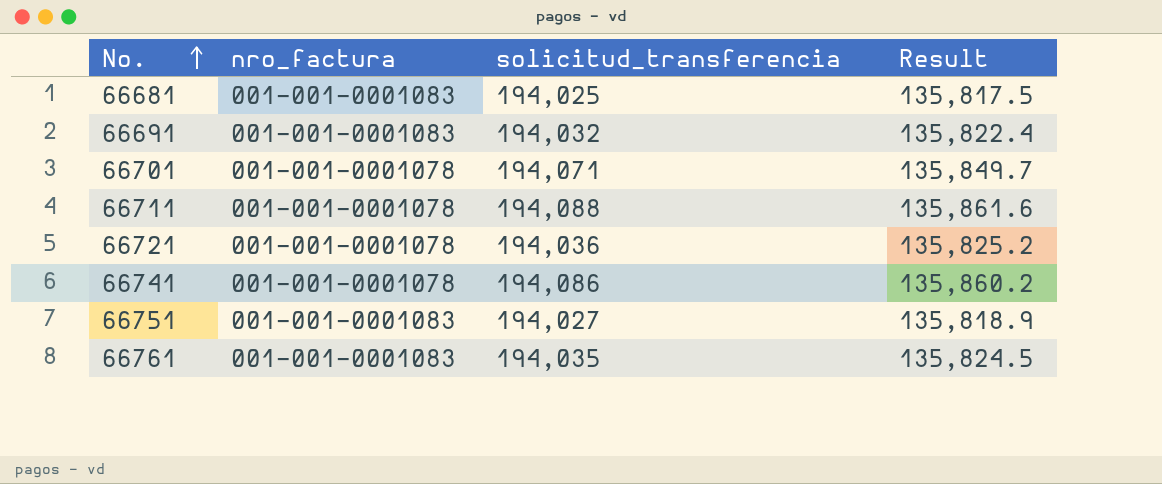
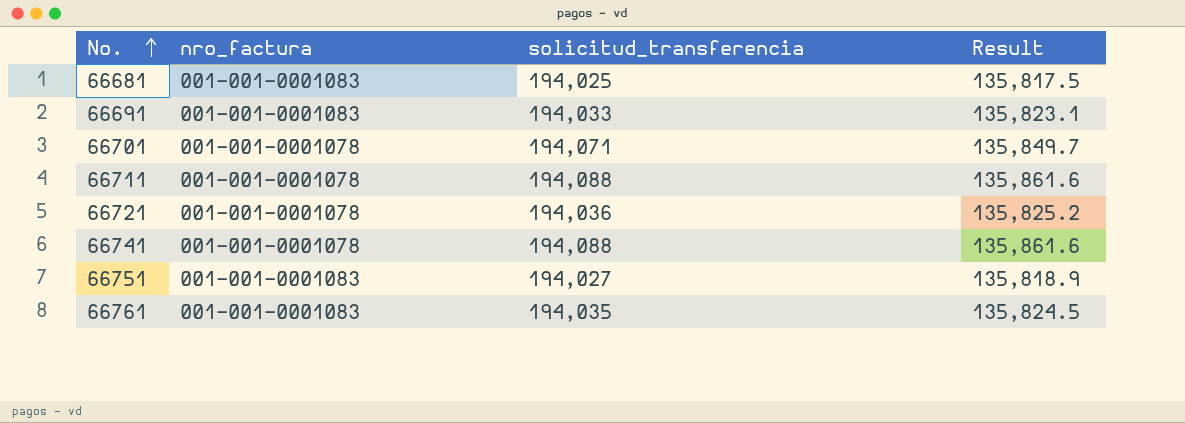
66691 | solicitud_transferencia: 194,032 -> 194,033
66691 | Result: 135,822.4 -> 135,823.1
66741 | solicitud_transferencia: 194,086 -> 194,088
66741 | Result: 135,860.2 -> 135,861.6

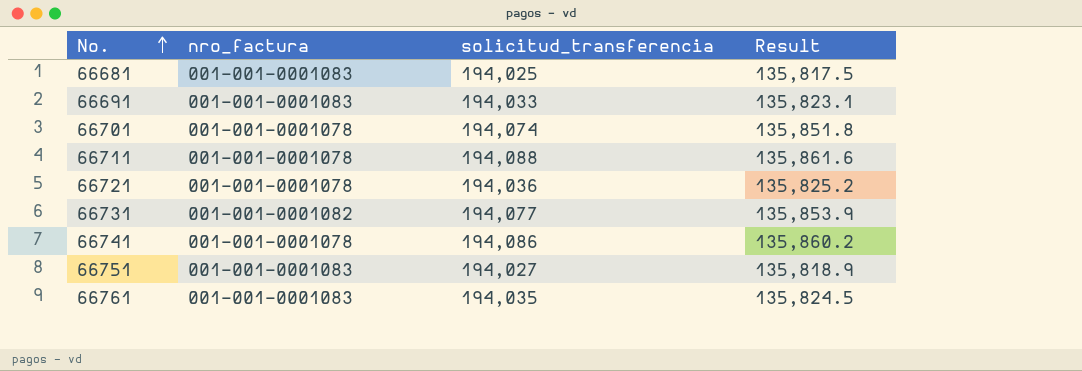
66701 | solicitud_transferencia: 194,071 -> 194,074
66701 | Result: 135,849.7 -> 135,851.8
row 66731: none -> 001-001-0001082 | 194,077 | 135,853.9
66741 | solicitud_transferencia: 194,088 -> 194,086
66741 | Result: 135,861.6 -> 135,860.2

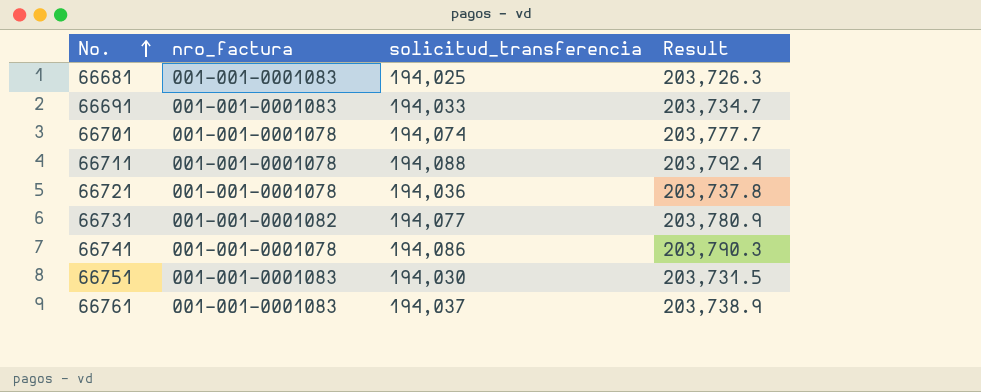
column Result | formula: [solicitud_transferencia] * 0.7 -> [solicitud_transferencia] * 1.05
66751 | solicitud_transferencia: 194,027 -> 194,030
66761 | solicitud_transferencia: 194,035 -> 194,037

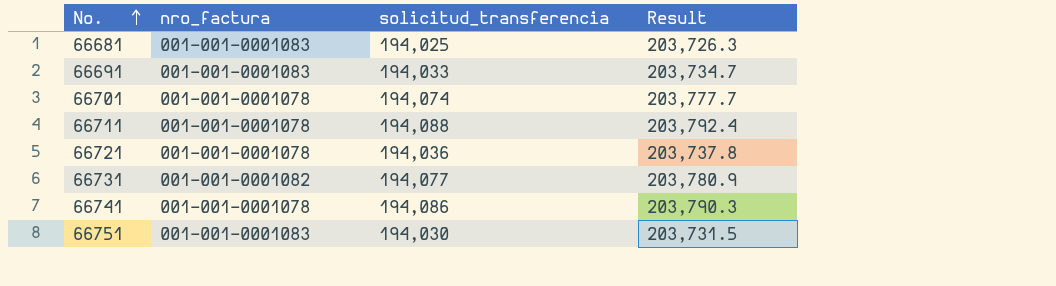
row 66761: 001-001-0001083 | 194,037 | 203,738.9 -> none

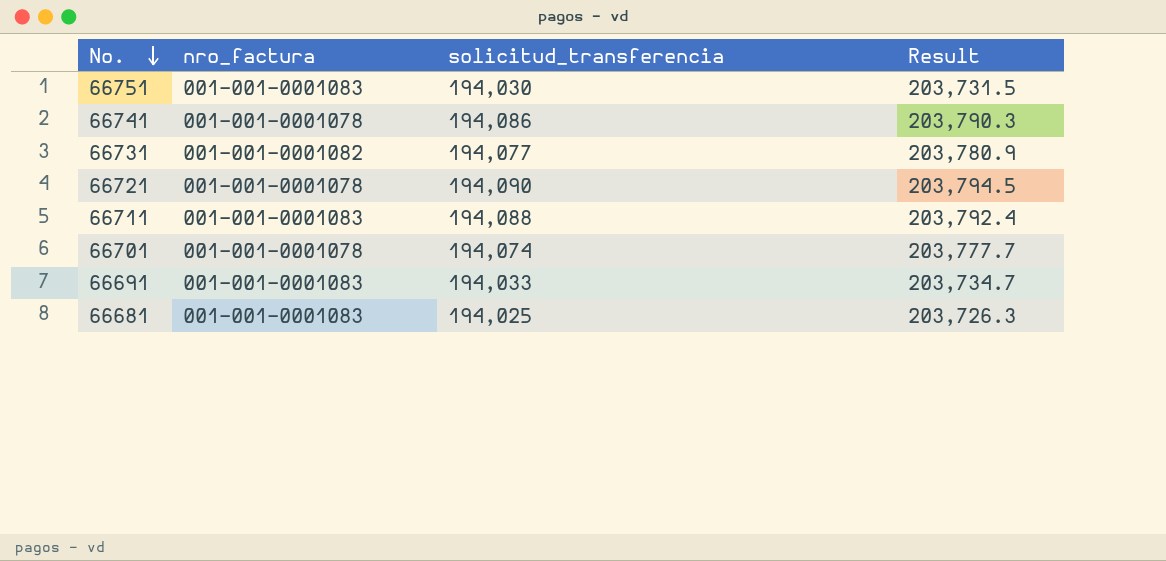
row order: No. ascending -> No. descending
66721 | solicitud_transferencia: 194,036 -> 194,090
66721 | Result: 203,737.8 -> 203,794.5
66711 | nro_factura: 001-001-0001078 -> 001-001-0001083

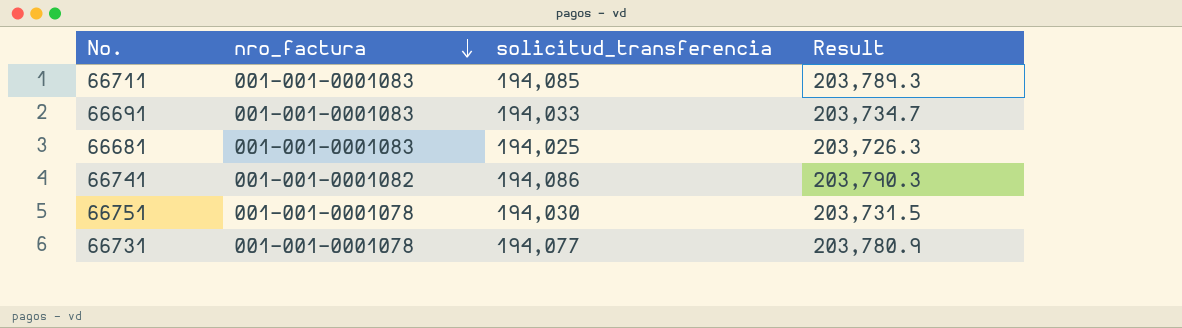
row order: No. descending -> nro_factura descending
row 66721: 001-001-0001078 | 194,090 | 203,794.5 -> none
row 66701: 001-001-0001078 | 194,074 | 203,777.7 -> none
66711 | solicitud_transferencia: 194,088 -> 194,085
66711 | Result: 203,792.4 -> 203,789.3
66741 | nro_factura: 001-001-0001078 -> 001-001-0001082
66751 | nro_factura: 001-001-0001083 -> 001-001-0001078
66731 | nro_factura: 001-001-0001082 -> 001-001-0001078

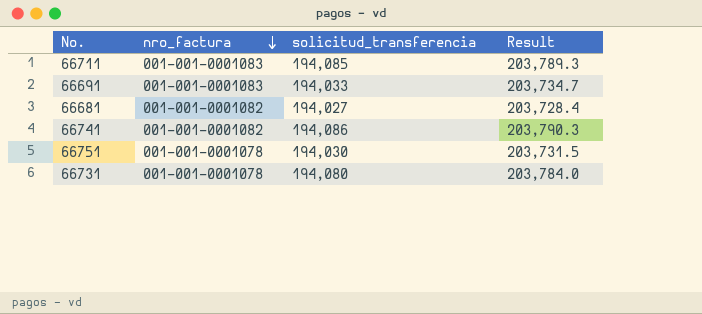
66681 | nro_factura: 001-001-0001083 -> 001-001-0001082
66681 | solicitud_transferencia: 194,025 -> 194,027
66681 | Result: 203,726.3 -> 203,728.4
66731 | solicitud_transferencia: 194,077 -> 194,080
66731 | Result: 203,780.9 -> 203,784.0

